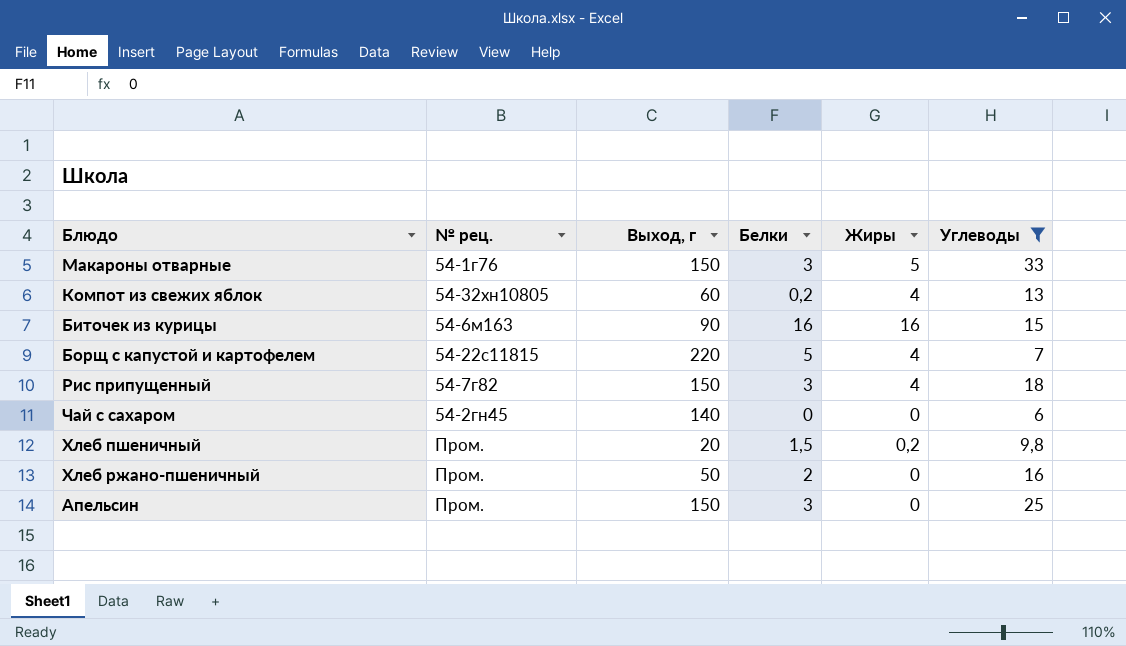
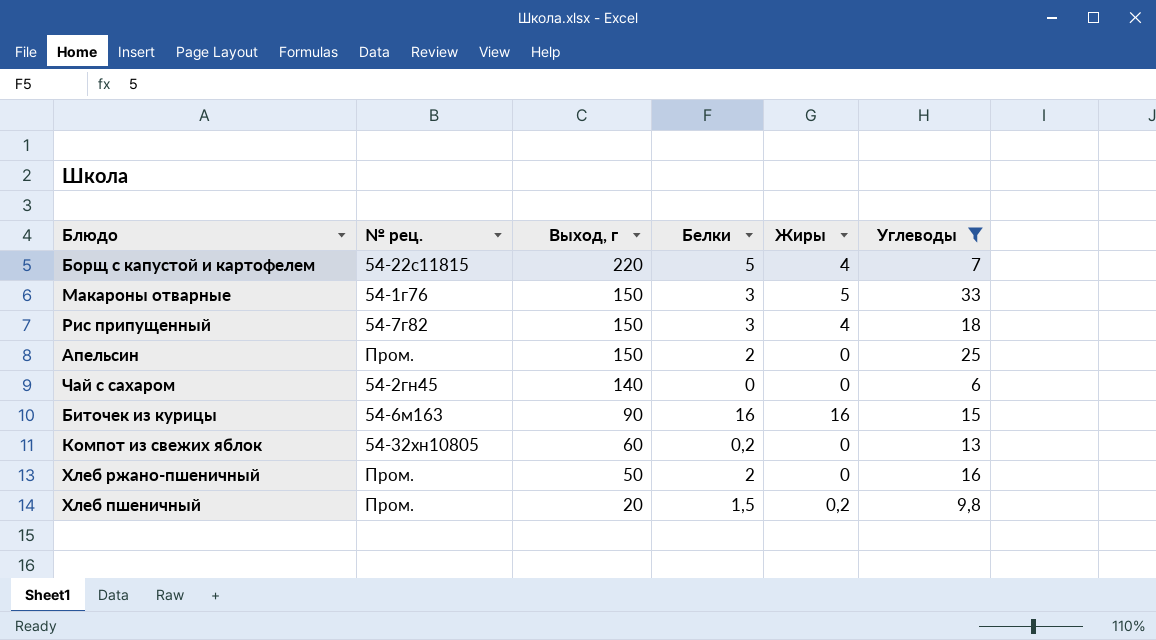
row order: none -> Выход, г descending
Апельсин | Белки: 3 -> 2
Компот из свежих яблок | Жиры: 4 -> 0

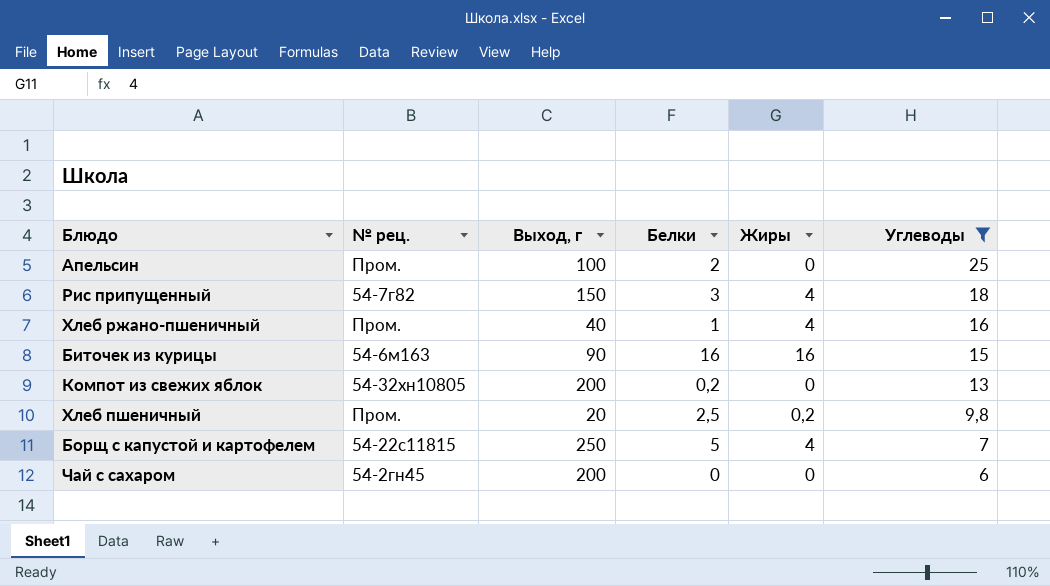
row order: Выход, г descending -> Углеводы descending
row Макароны отварные: 54-1г76 | 150 | 3 | 5 | 33 -> none
Апельсин | Выход, г: 150 -> 100
Хлеб ржано-пшеничный | Выход, г: 50 -> 40
Хлеб ржано-пшеничный | Белки: 2 -> 1
Хлеб ржано-пшеничный | Жиры: 0 -> 4
Компот из свежих яблок | Выход, г: 60 -> 200
Хлеб пшеничный | Белки: 1,5 -> 2,5
Борщ с капустой и картофелем | Выход, г: 220 -> 250
Чай с сахаром | Выход, г: 140 -> 200

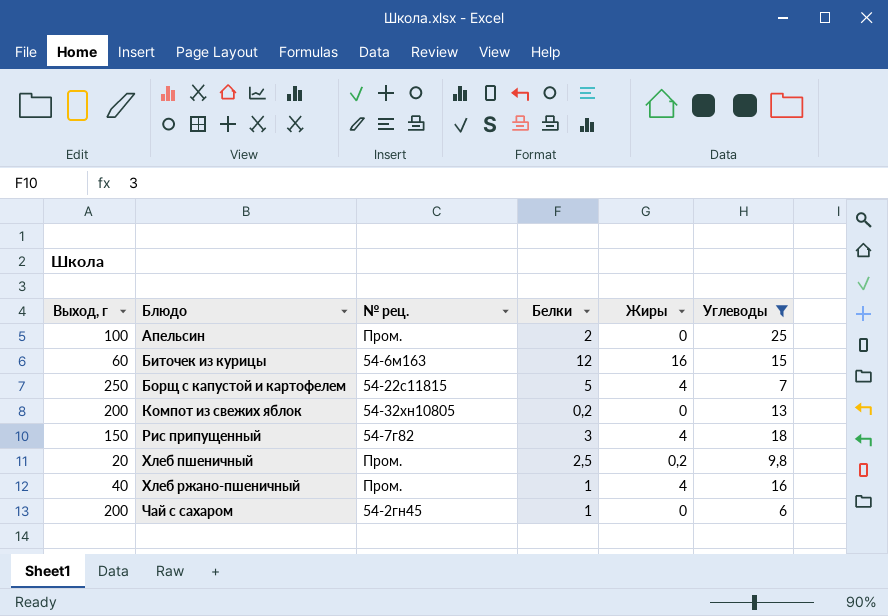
row order: Углеводы descending -> Блюдо ascending
column Выход, г | position: 3 -> 1
Биточек из курицы | Выход, г: 90 -> 60
Биточек из курицы | Белки: 16 -> 12
Чай с сахаром | Белки: 0 -> 1

